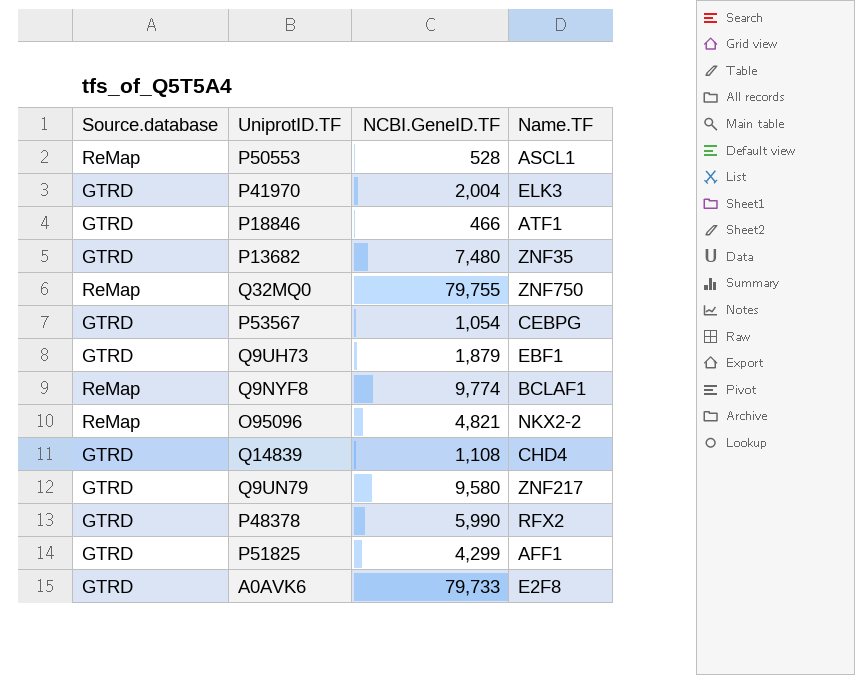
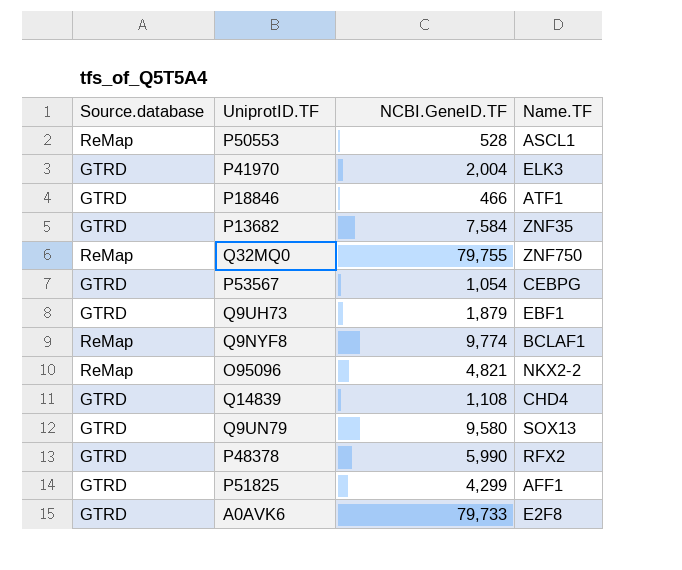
P13682 | NCBI.GeneID.TF: 7,480 -> 7,584
Q9UN79 | Name.TF: ZNF217 -> SOX13

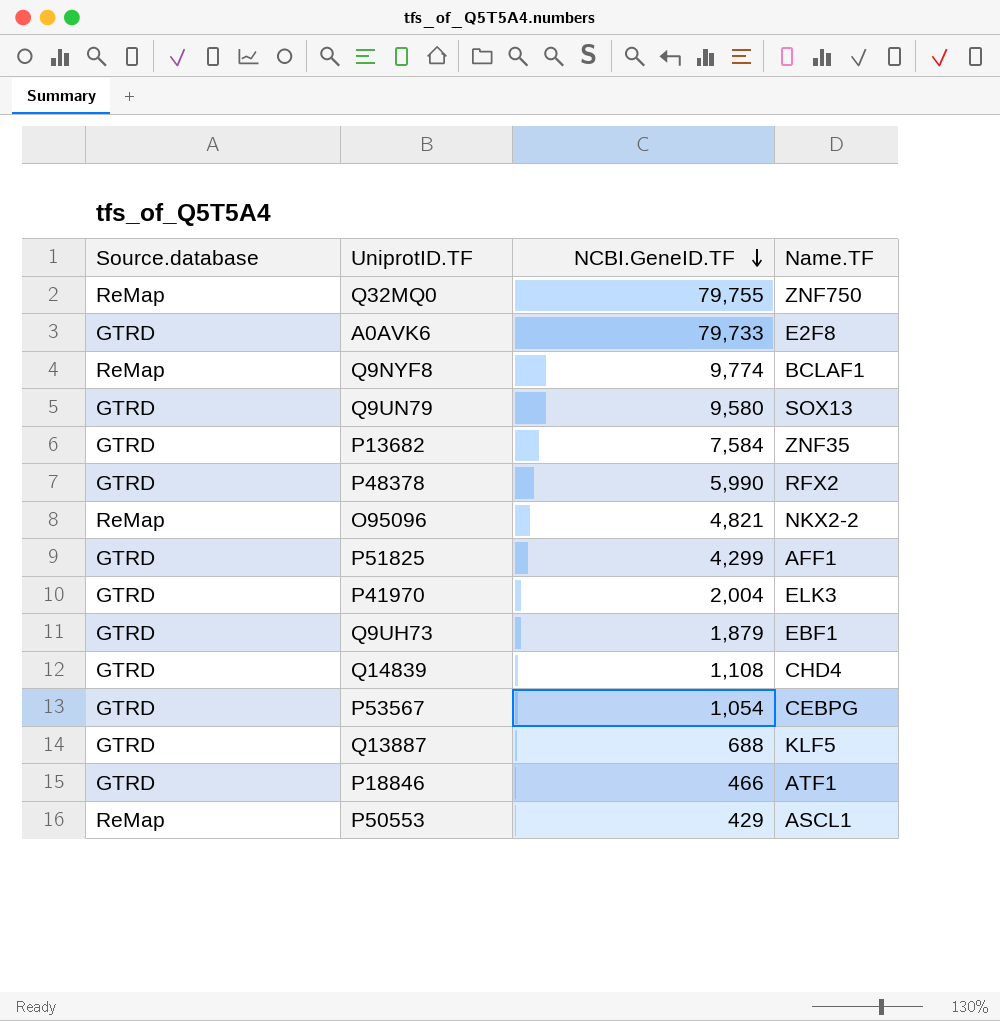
row order: none -> NCBI.GeneID.TF descending
row Q13887: none -> GTRD | 688 | KLF5
P50553 | NCBI.GeneID.TF: 528 -> 429

